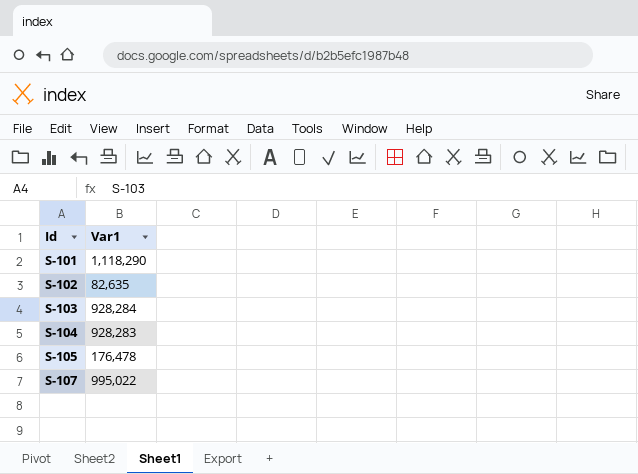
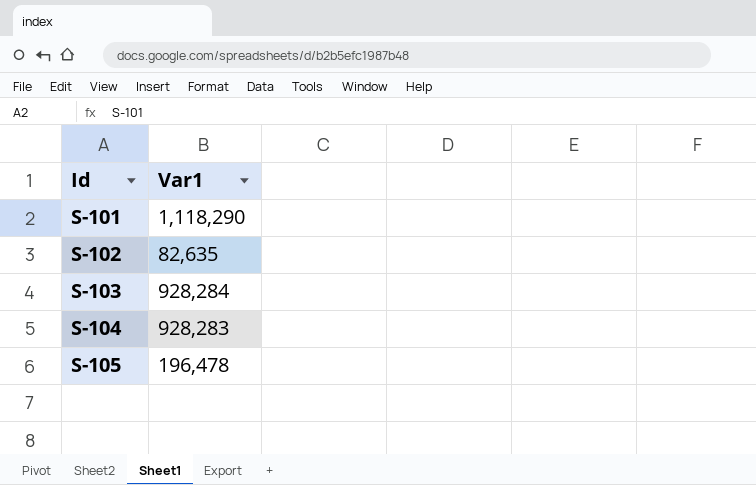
row S-107: 995,022 -> none
S-105 | Var1: 176,478 -> 196,478

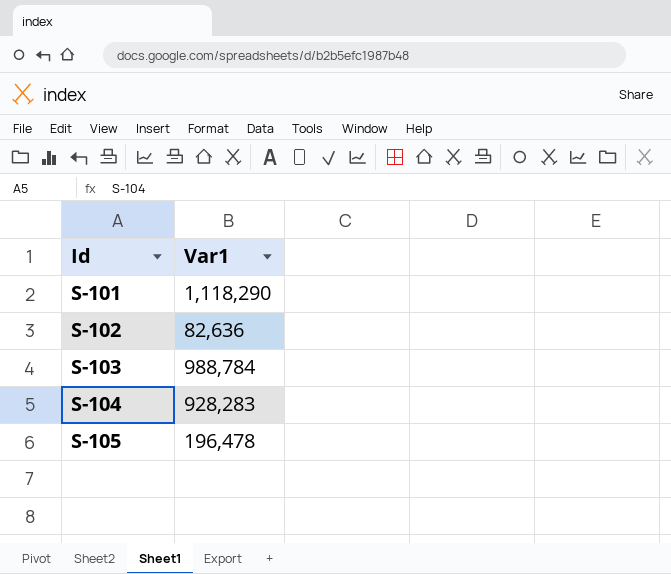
S-102 | Var1: 82,635 -> 82,636
S-103 | Var1: 928,284 -> 988,784

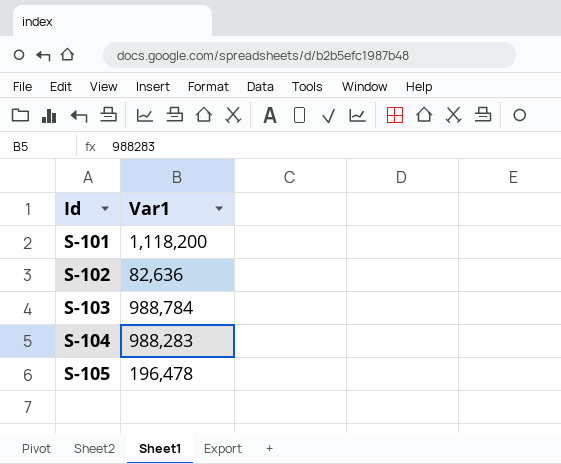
S-101 | Var1: 1,118,290 -> 1,118,200
S-104 | Var1: 928,283 -> 988,283

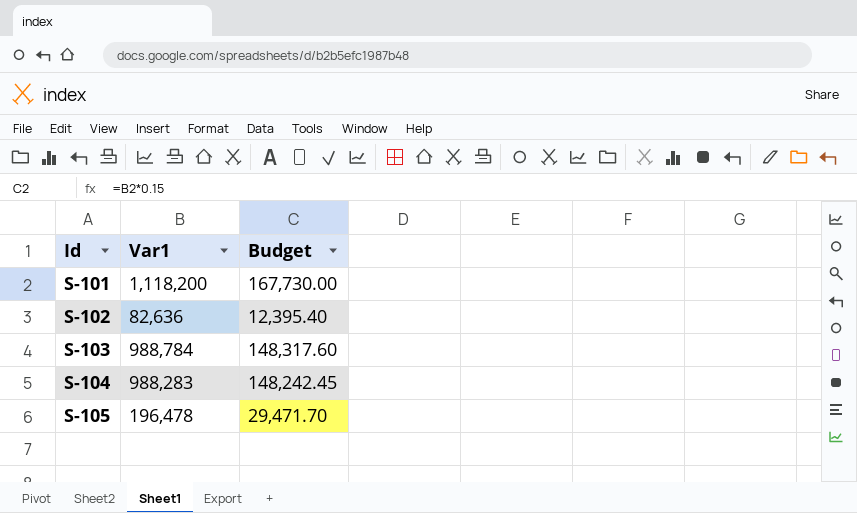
column Budget | formula: none -> [Var1] * 0.15

